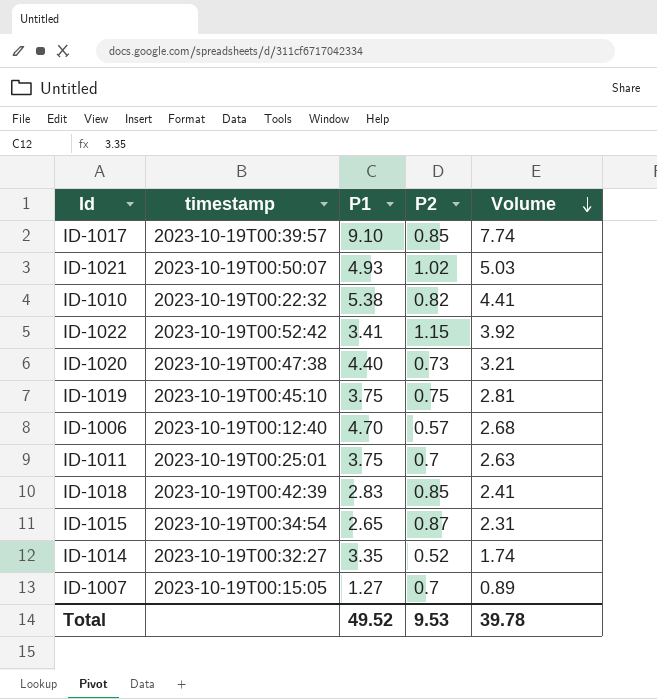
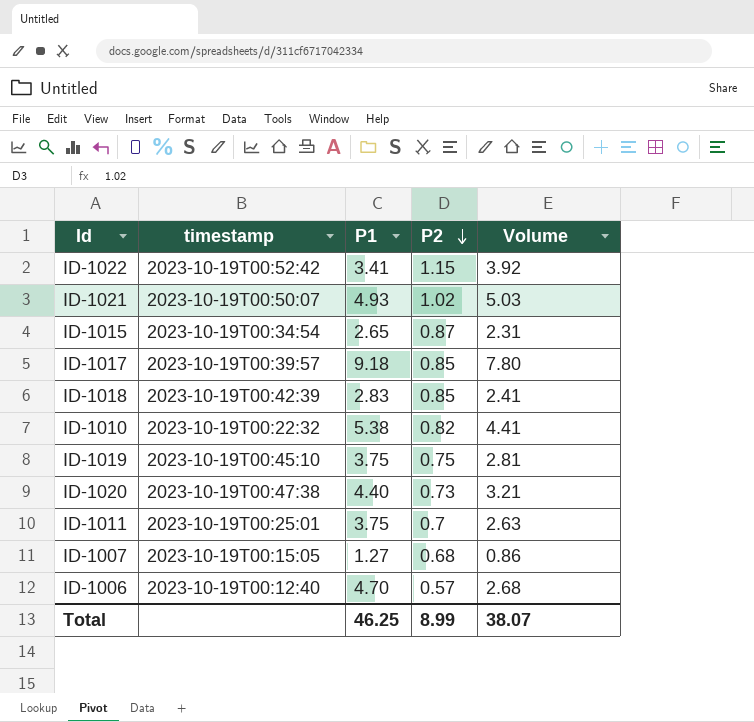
row order: Volume descending -> P2 descending
row ID-1014: 2023-10-19T00:32:27 | 3.35 | 0.52 | 1.74 -> none
ID-1017 | P1: 9.10 -> 9.18
ID-1017 | Volume: 7.74 -> 7.80
ID-1007 | P2: 0.7 -> 0.68
ID-1007 | Volume: 0.89 -> 0.86
Total | P1: 49.52 -> 46.25
Total | P2: 9.53 -> 8.99
Total | Volume: 39.78 -> 38.07

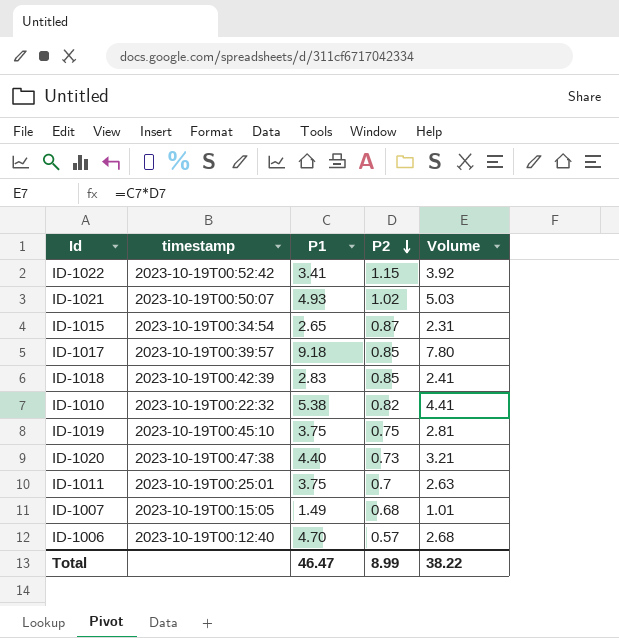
ID-1007 | P1: 1.27 -> 1.49
ID-1007 | Volume: 0.86 -> 1.01
Total | P1: 46.25 -> 46.47
Total | Volume: 38.07 -> 38.22

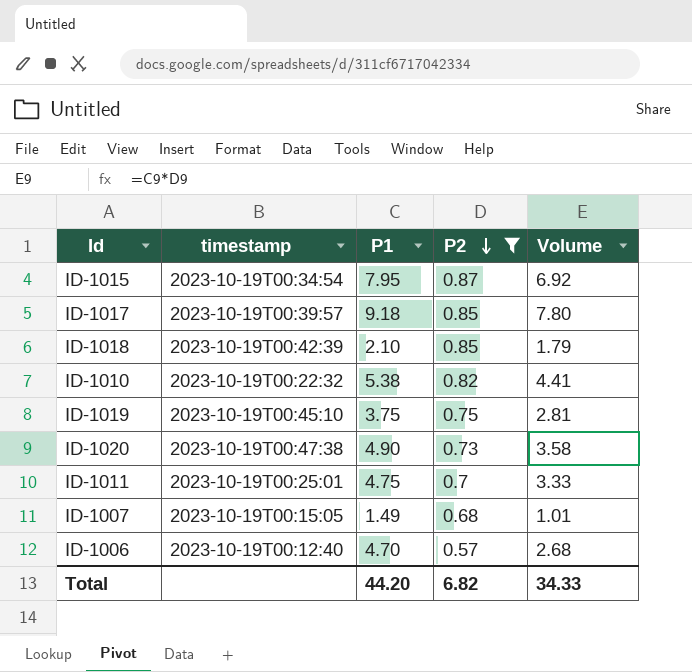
filter: none -> P2 <= 0.87
ID-1015 | P1: 2.65 -> 7.95
ID-1015 | Volume: 2.31 -> 6.92
ID-1018 | P1: 2.83 -> 2.10
ID-1018 | Volume: 2.41 -> 1.79
ID-1020 | P1: 4.40 -> 4.90
ID-1020 | Volume: 3.21 -> 3.58
ID-1011 | P1: 3.75 -> 4.75
ID-1011 | Volume: 2.63 -> 3.33
Total | P1: 46.47 -> 44.20
Total | P2: 8.99 -> 6.82
Total | Volume: 38.22 -> 34.33

